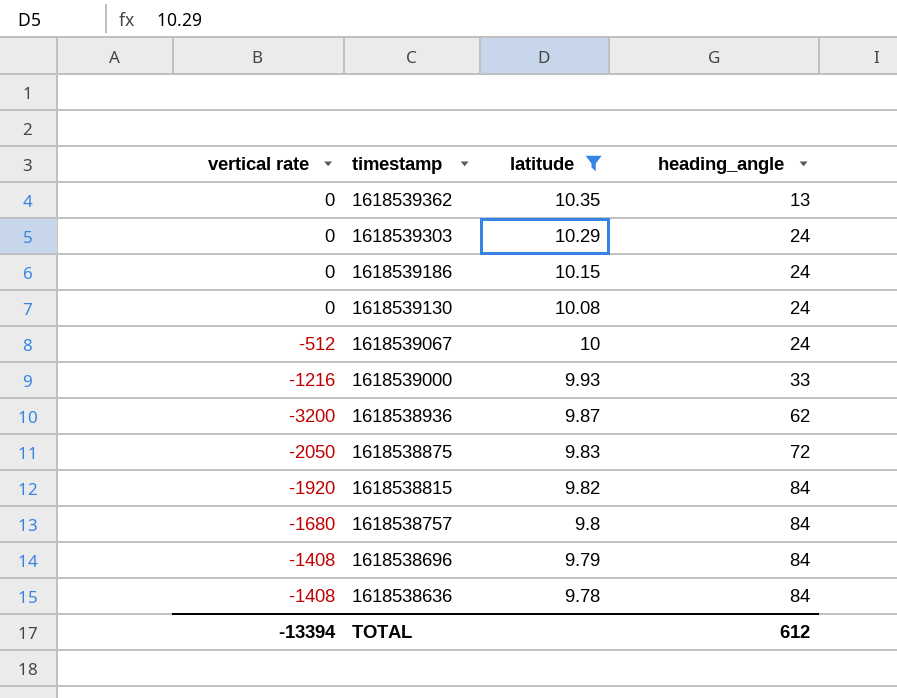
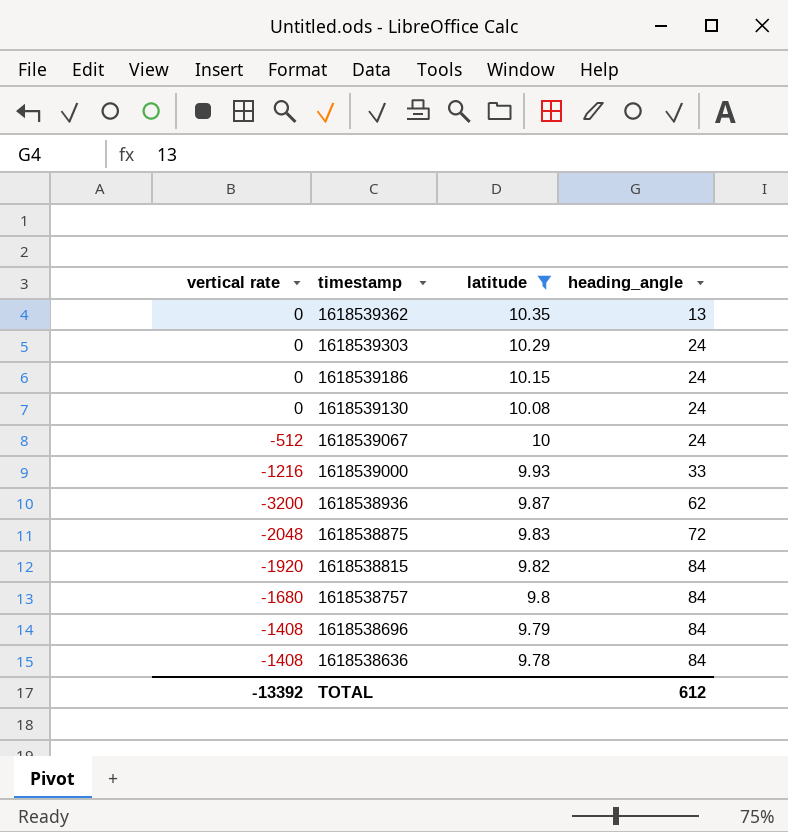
1618538875 | vertical rate: -2050 -> -2048
TOTAL | vertical rate: -13394 -> -13392

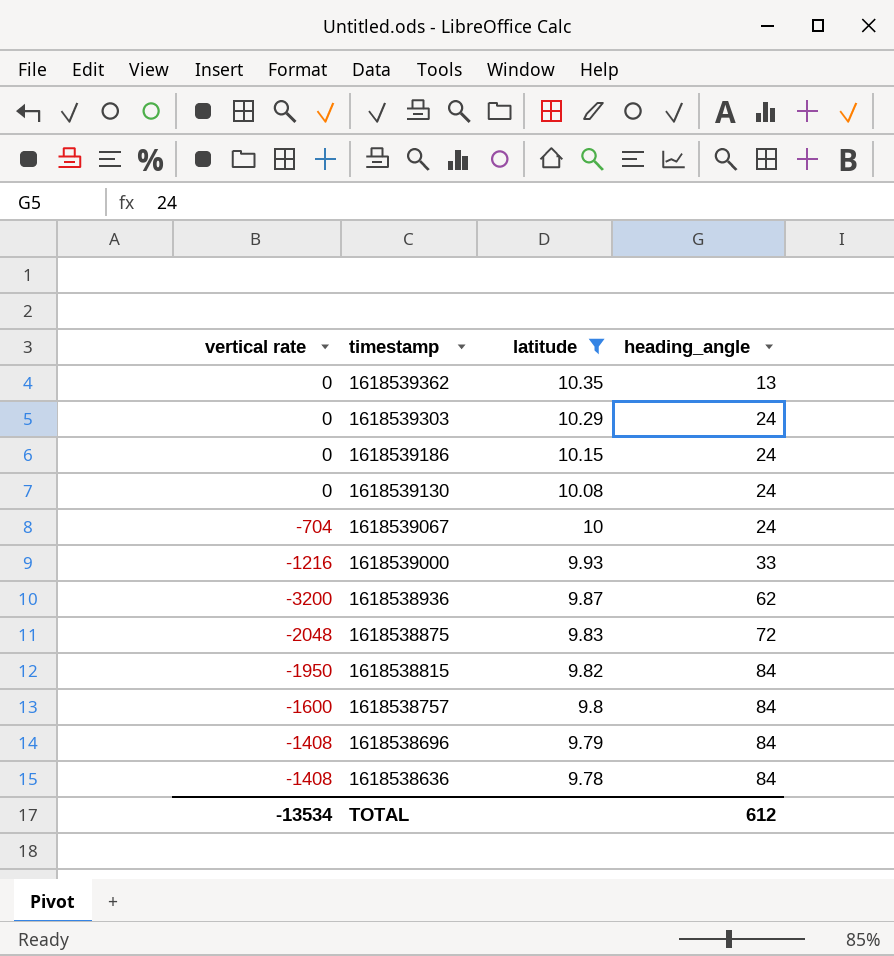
1618539067 | vertical rate: -512 -> -704
1618538815 | vertical rate: -1920 -> -1950
1618538757 | vertical rate: -1680 -> -1600
TOTAL | vertical rate: -13392 -> -13534

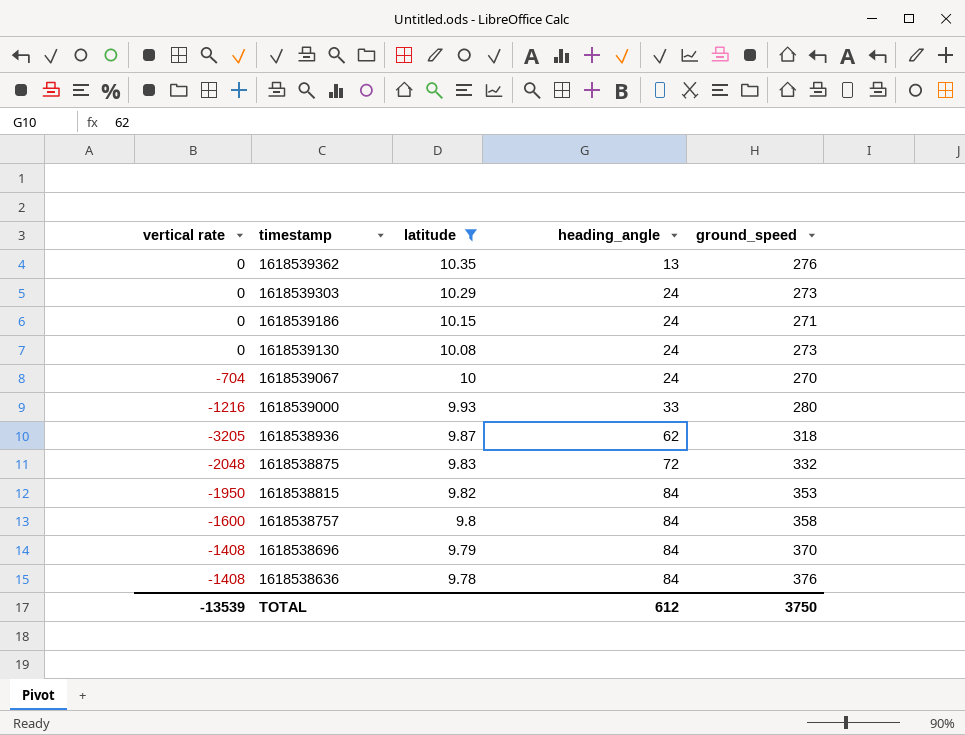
column ground_speed | position: none -> 5
1618538936 | vertical rate: -3200 -> -3205
TOTAL | vertical rate: -13534 -> -13539

